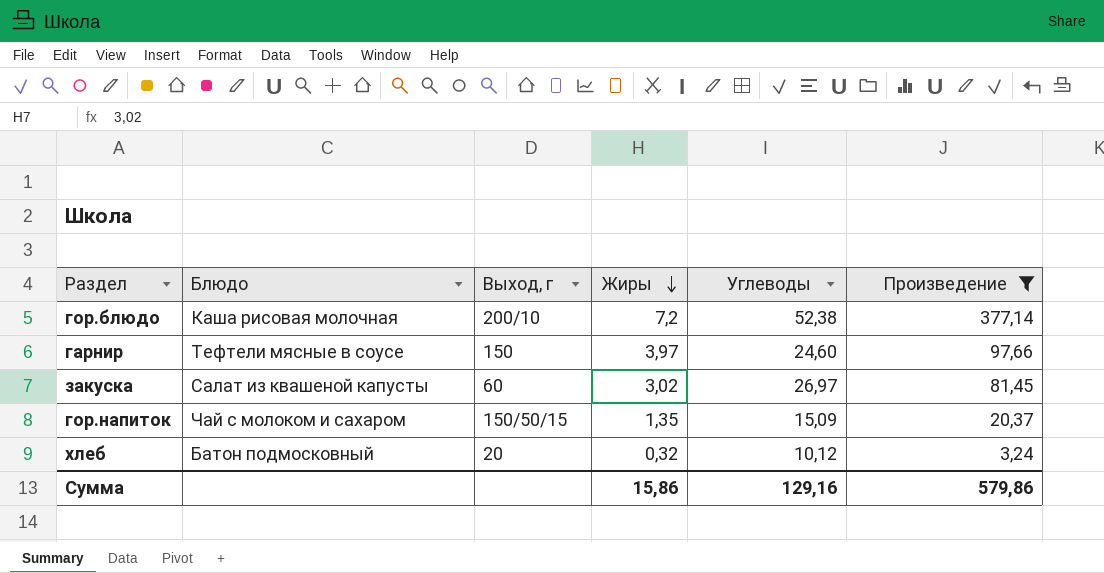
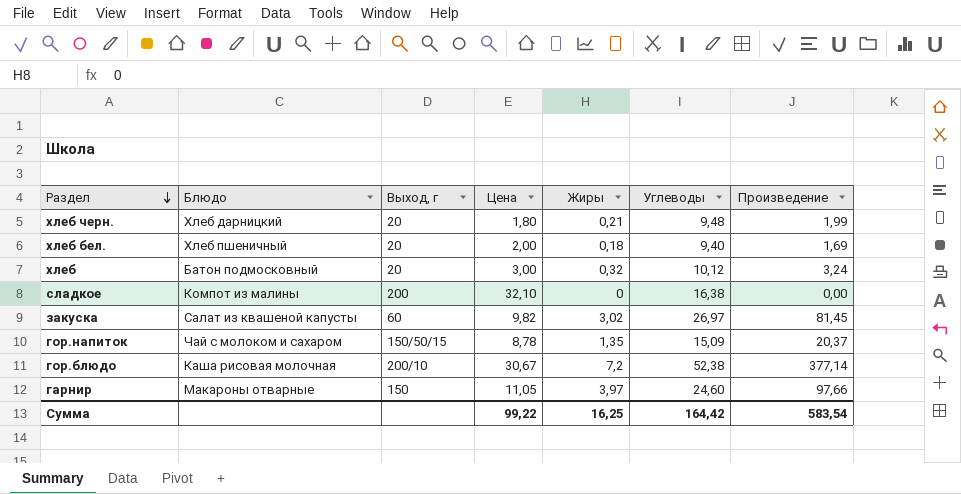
filter: Произведение >= 3,24 -> none
row order: Жиры descending -> Раздел descending
column Цена | position: none -> 4
гарнир | Блюдо: Тефтели мясные в соусе -> Макароны отварные
Сумма | Жиры: 15,86 -> 16,25
Сумма | Углеводы: 129,16 -> 164,42
Сумма | Произведение: 579,86 -> 583,54

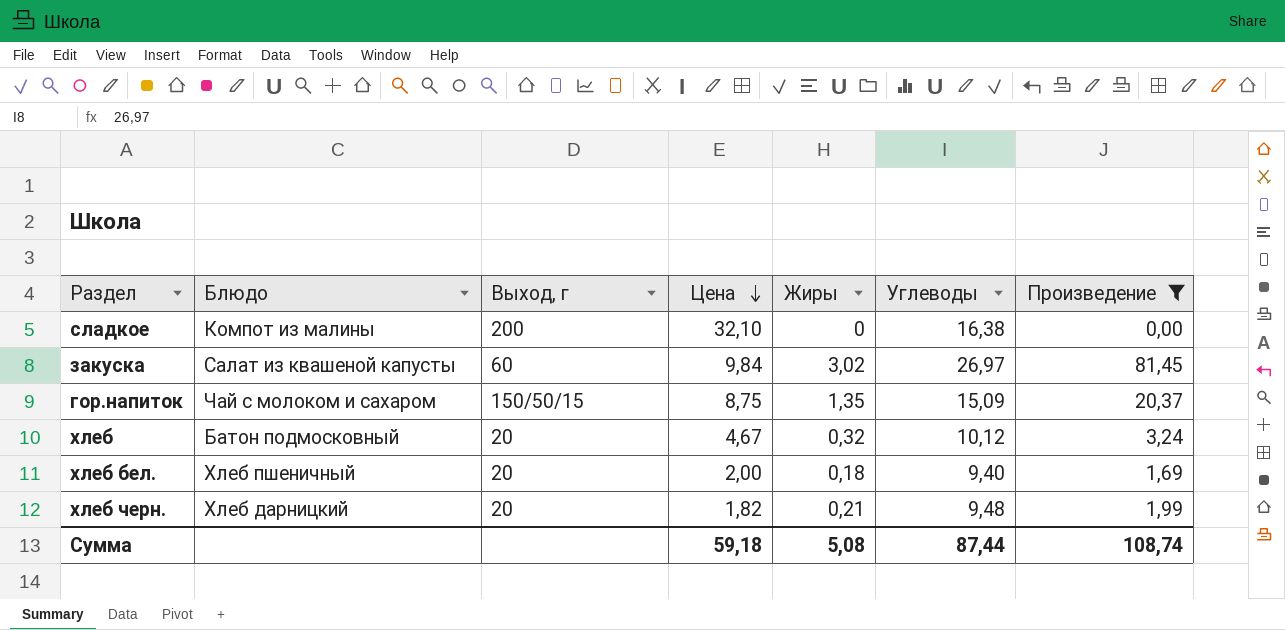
filter: none -> Произведение <= 81,45
row order: Раздел descending -> Цена descending
закуска | Цена: 9,82 -> 9,84
гор.напиток | Цена: 8,78 -> 8,75
хлеб | Цена: 3,00 -> 4,67
хлеб черн. | Цена: 1,80 -> 1,82
Сумма | Цена: 99,22 -> 59,18
Сумма | Жиры: 16,25 -> 5,08
Сумма | Углеводы: 164,42 -> 87,44
Сумма | Произведение: 583,54 -> 108,74

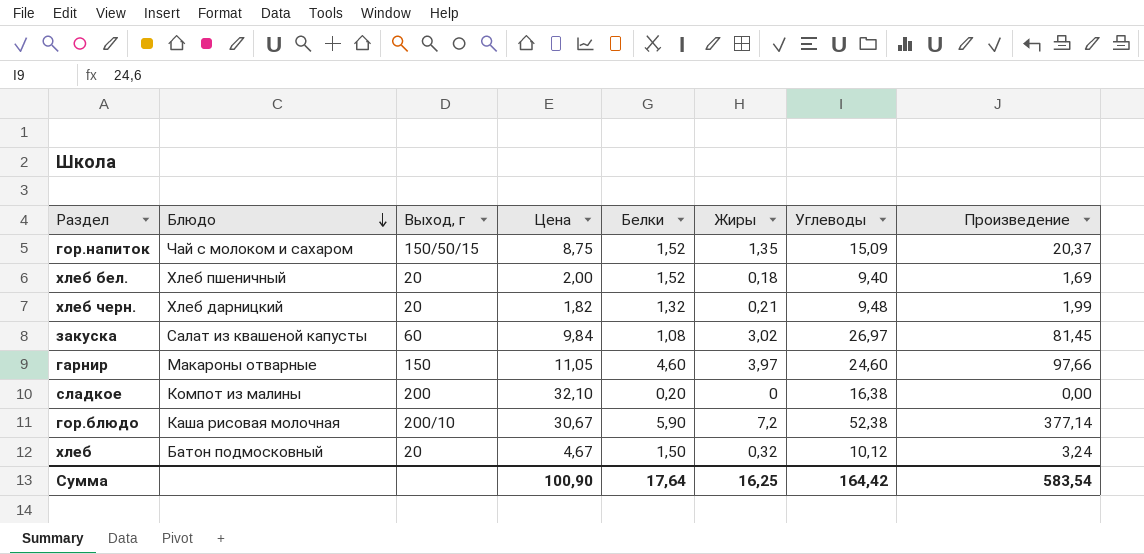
filter: Произведение <= 81,45 -> none
row order: Цена descending -> Блюдо descending
column Белки | position: none -> 5
Сумма | Цена: 59,18 -> 100,90
Сумма | Жиры: 5,08 -> 16,25
Сумма | Углеводы: 87,44 -> 164,42
Сумма | Произведение: 108,74 -> 583,54

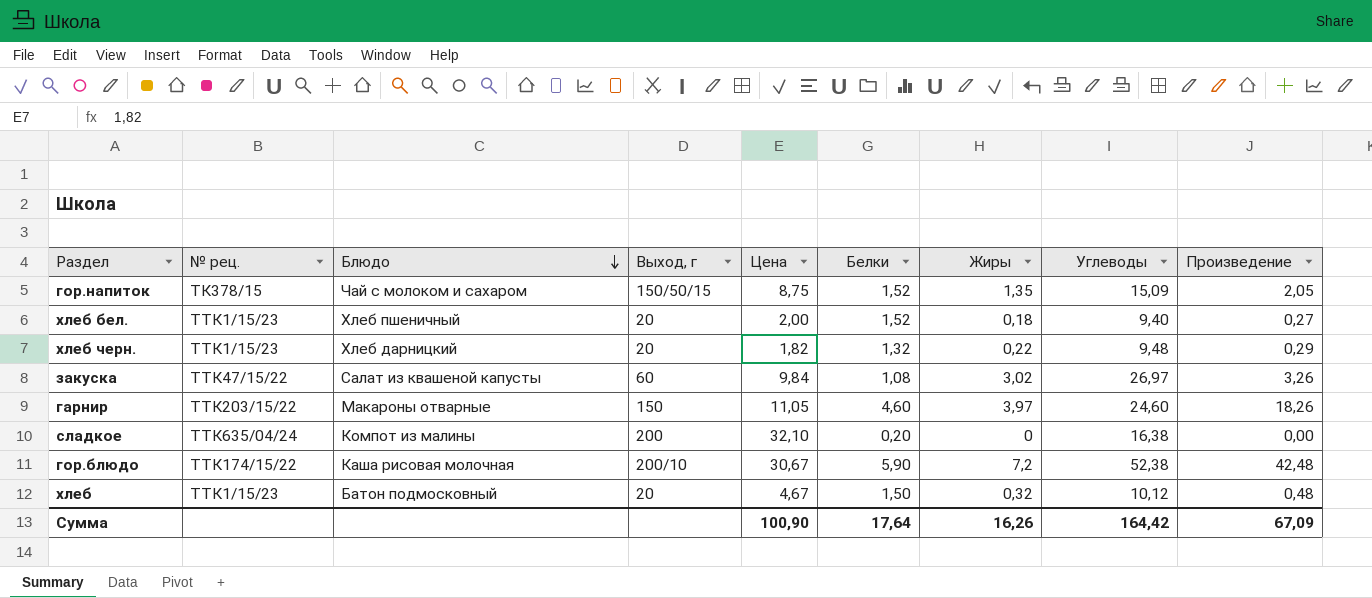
column № рец. | position: none -> 2
column Произведение | formula: [Жиры] * [Углеводы] -> [Белки] * [Жиры]
хлеб черн. | Жиры: 0,21 -> 0,22
Сумма | Жиры: 16,25 -> 16,26
Сумма | Произведение: 583,54 -> 67,09

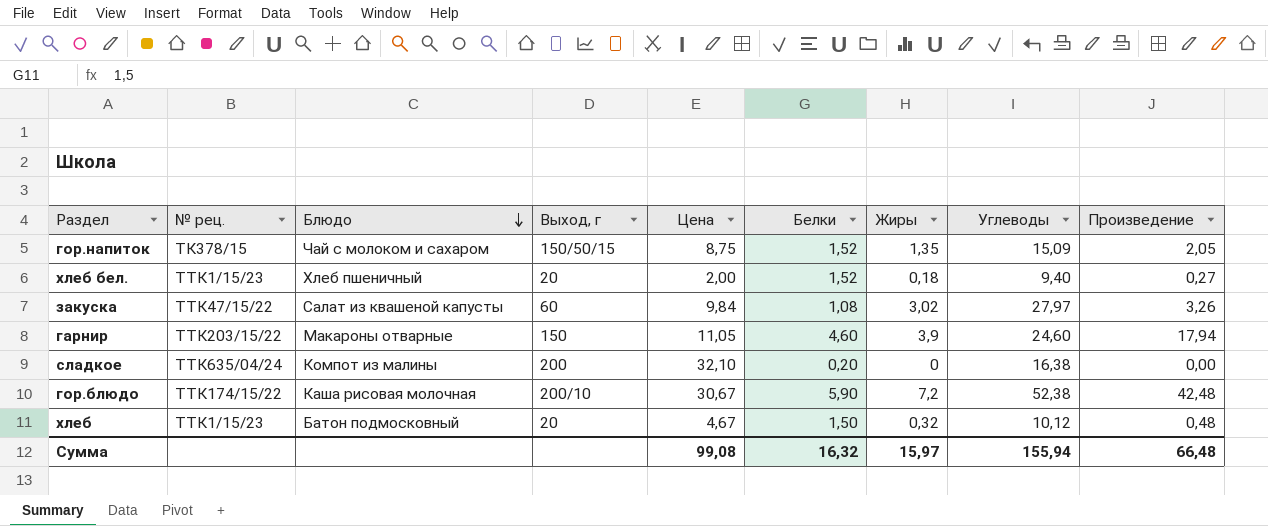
row хлеб черн.: ТТК1/15/23 | Хлеб дарницкий | 20 | 1,82 | 1,32 | 0,22 | 9,48 | 0,29 -> none
закуска | Углеводы: 26,97 -> 27,97
гарнир | Жиры: 3,97 -> 3,9
гарнир | Произведение: 18,26 -> 17,94
Сумма | Цена: 100,90 -> 99,08
Сумма | Белки: 17,64 -> 16,32
Сумма | Жиры: 16,26 -> 15,97
Сумма | Углеводы: 164,42 -> 155,94
Сумма | Произведение: 67,09 -> 66,48

